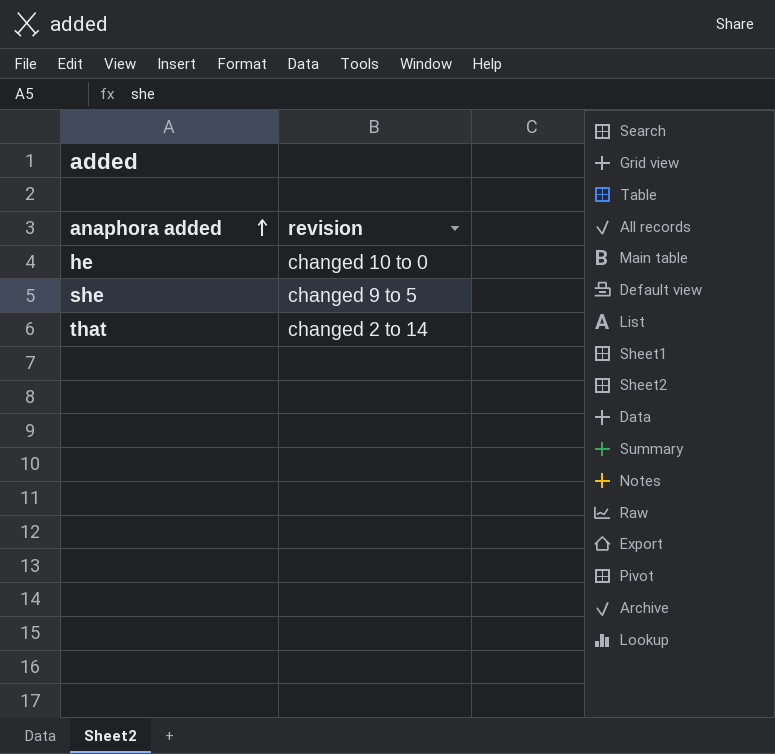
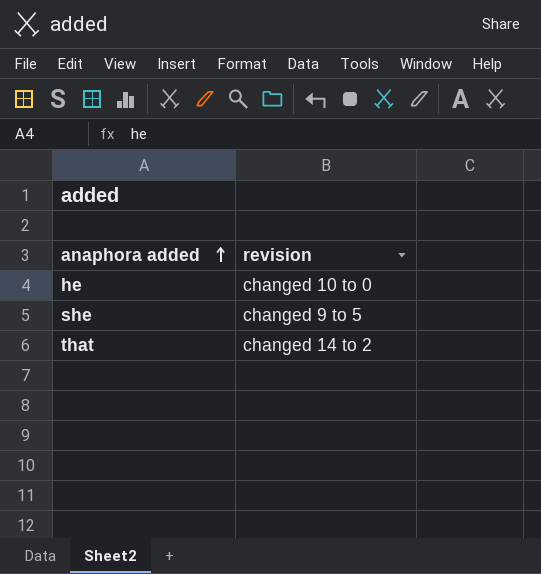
that | revision: changed 2 to 14 -> changed 14 to 2

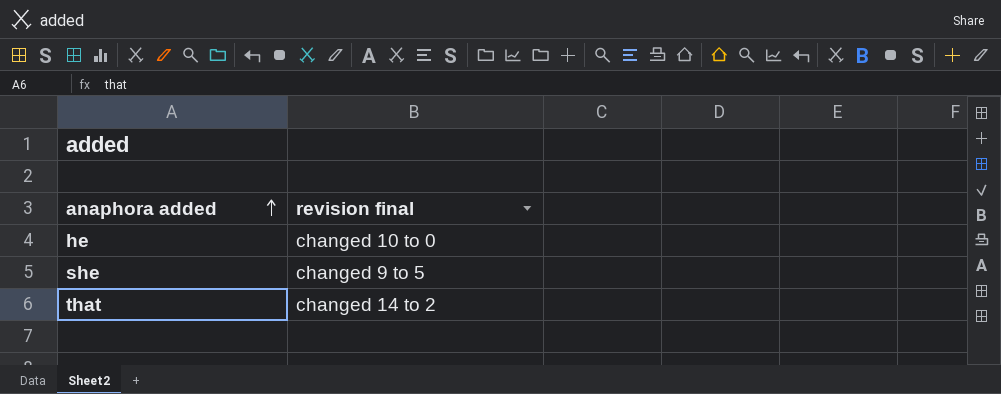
column name: revision -> revision final

